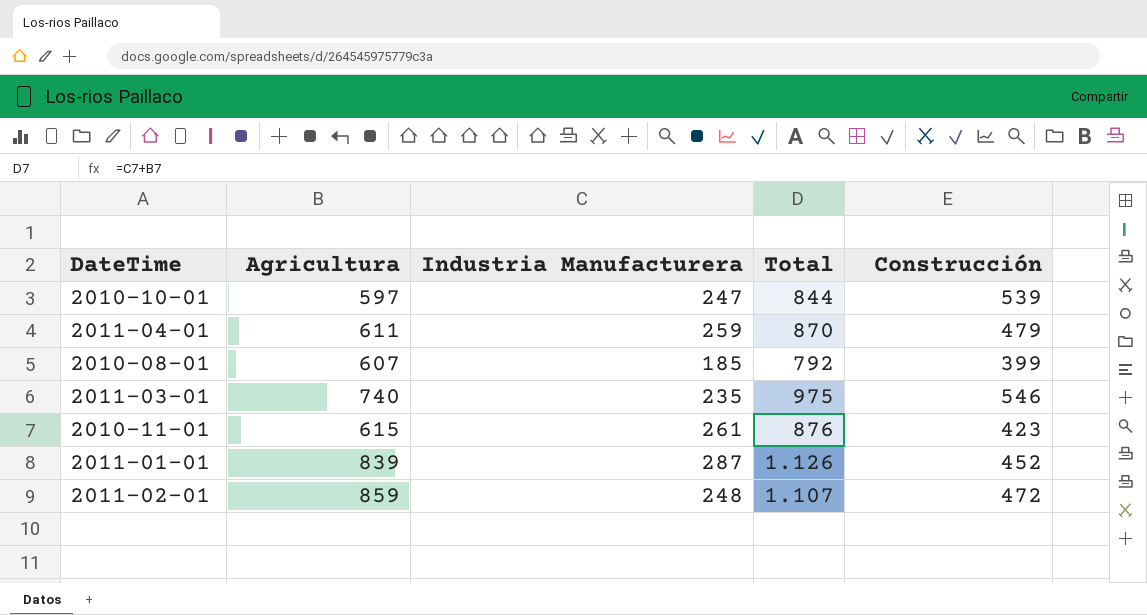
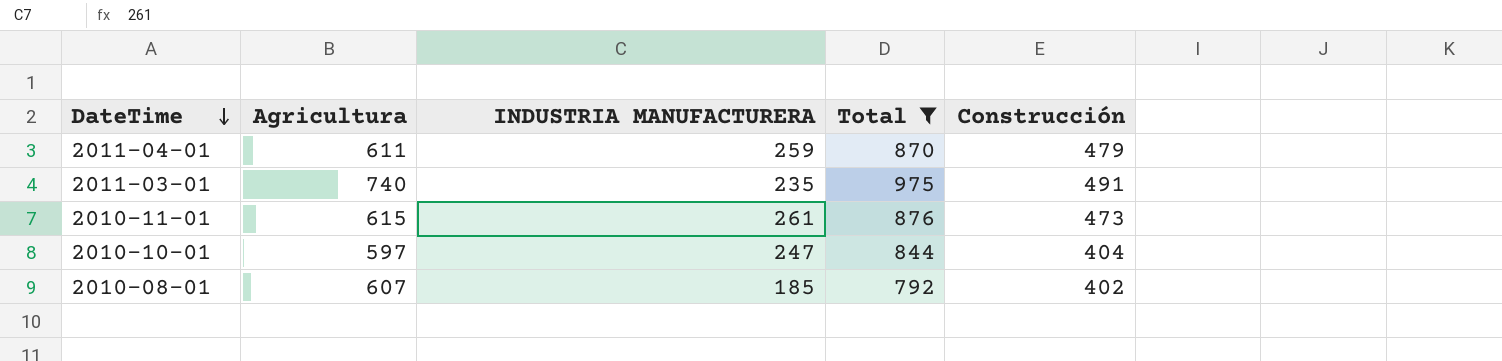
filter: none -> Total <= 975
row order: none -> DateTime descending
column name: Industria Manufacturera -> INDUSTRIA MANUFACTURERA
2011-03-01 | Construcción: 546 -> 491
2010-11-01 | Construcción: 423 -> 473
2010-10-01 | Construcción: 539 -> 404
2010-08-01 | Construcción: 399 -> 402

